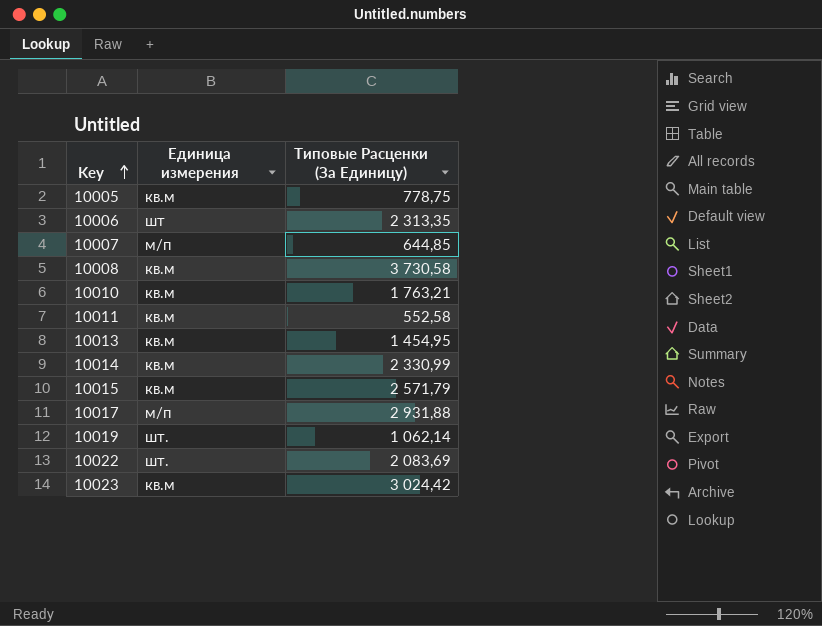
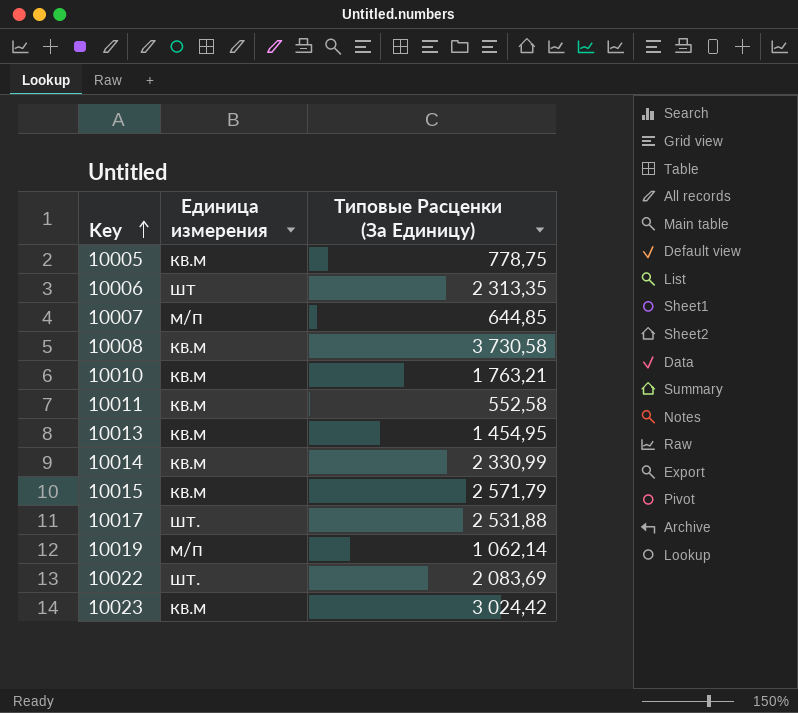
10017 | Единица измерения: м/п -> шт.
10017 | Типовые Расценки (За Единицу): 2 931,88 -> 2 531,88
10019 | Единица измерения: шт. -> м/п

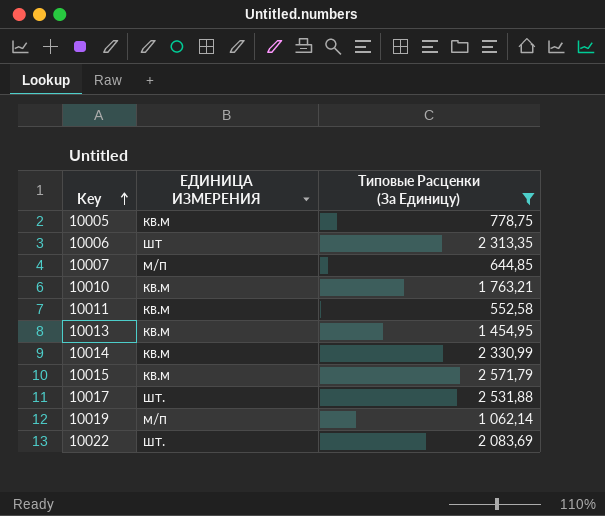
filter: none -> Типовые Расценки (За Единицу) <= 2 571,79
column name: Единица измерения -> ЕДИНИЦА ИЗМЕРЕНИЯ

